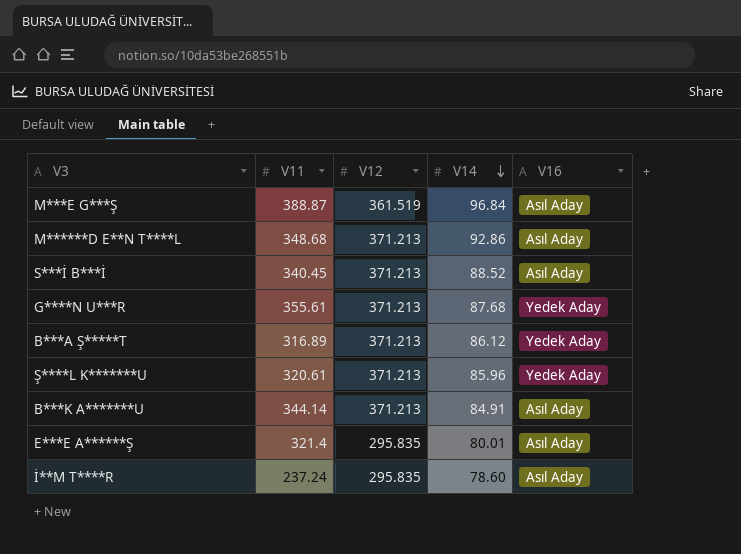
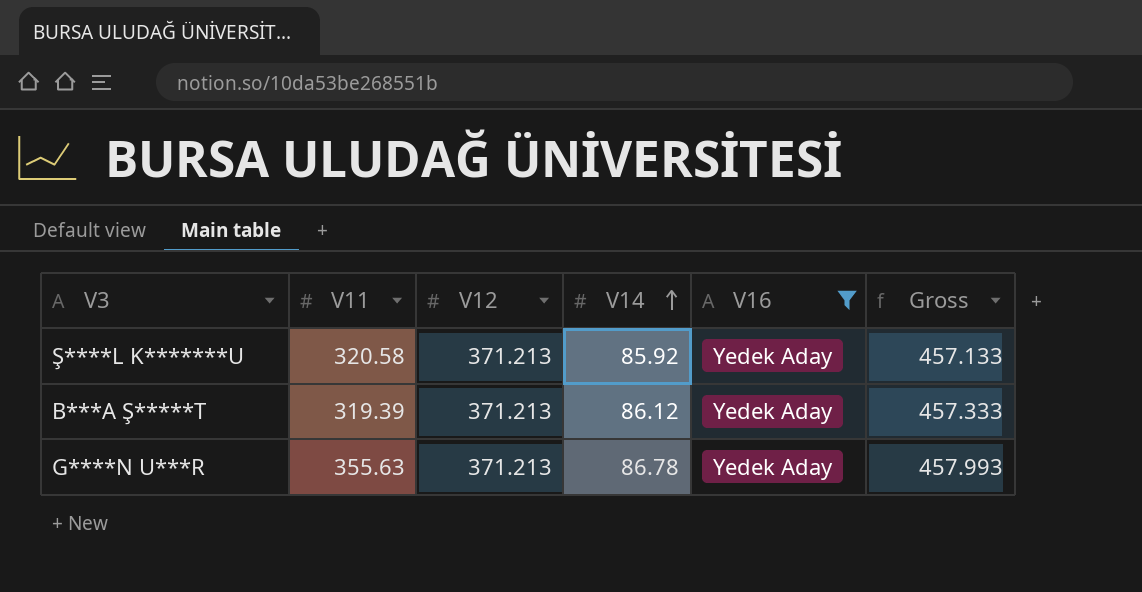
filter: none -> V16 = Yedek Aday
row order: V14 descending -> V14 ascending
column Gross | formula: none -> [V12] + [V14]
Ş****L K*******U | V11: 320.61 -> 320.58
Ş****L K*******U | V14: 85.96 -> 85.92
B***A Ş*****T | V11: 316.89 -> 319.39
G****N U***R | V11: 355.61 -> 355.63
G****N U***R | V14: 87.68 -> 86.78

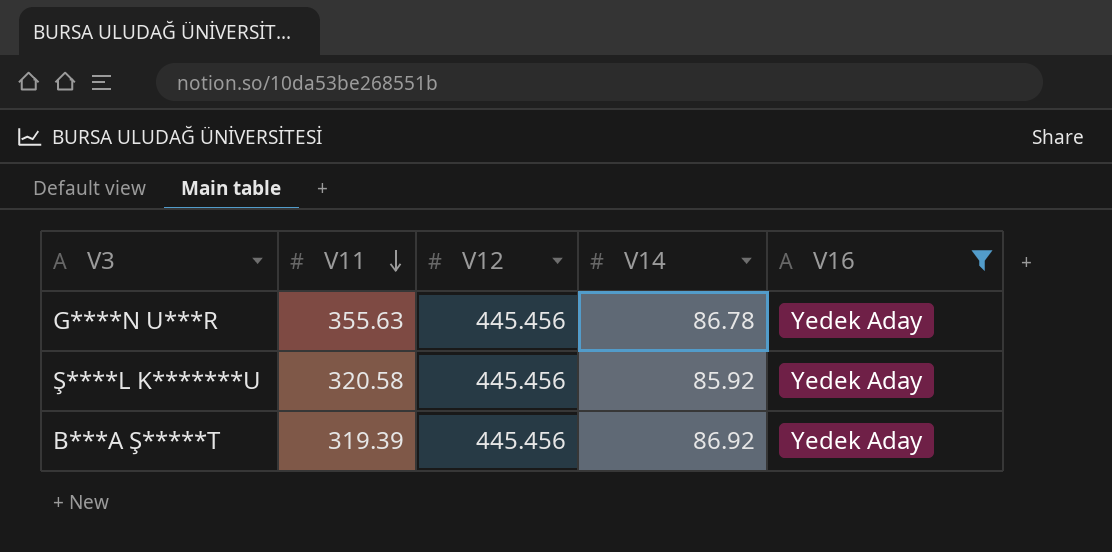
row order: V14 ascending -> V11 descending
column Gross | formula: [V12] + [V14] -> none
G****N U***R | V12: 371.213 -> 445.456
Ş****L K*******U | V12: 371.213 -> 445.456
B***A Ş*****T | V12: 371.213 -> 445.456
B***A Ş*****T | V14: 86.12 -> 86.92

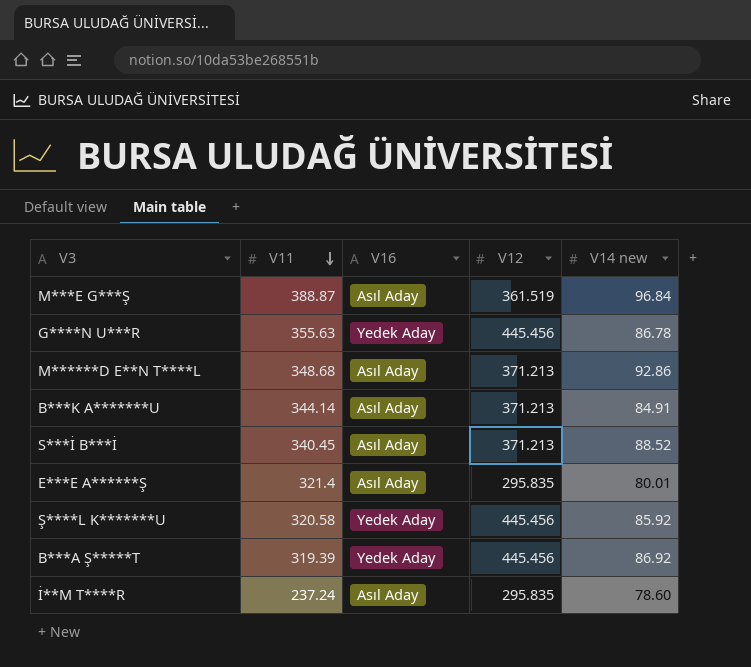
filter: V16 = Yedek Aday -> none
column V16 | position: 5 -> 3
column name: V14 -> V14 new

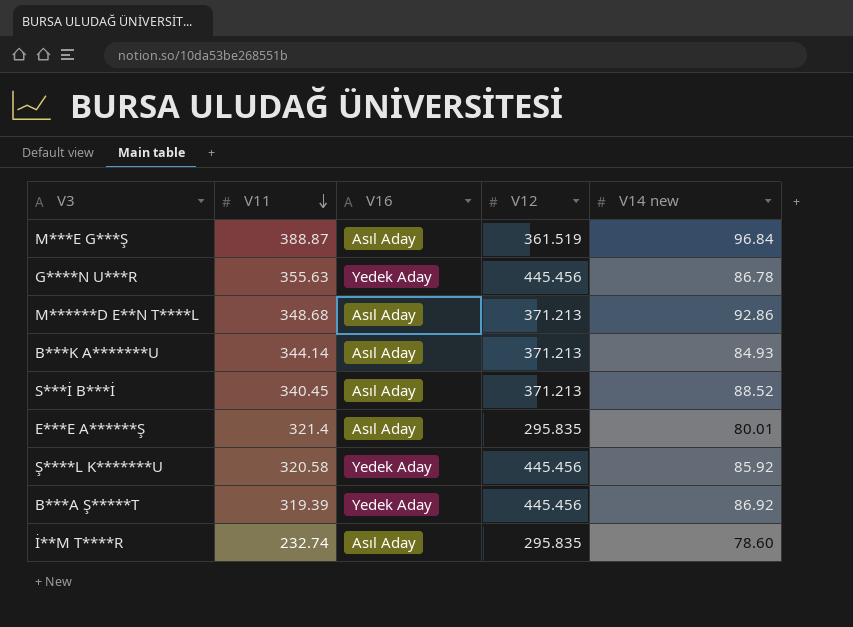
B***K A*******U | V14 new: 84.91 -> 84.93
İ**M T****R | V11: 237.24 -> 232.74

